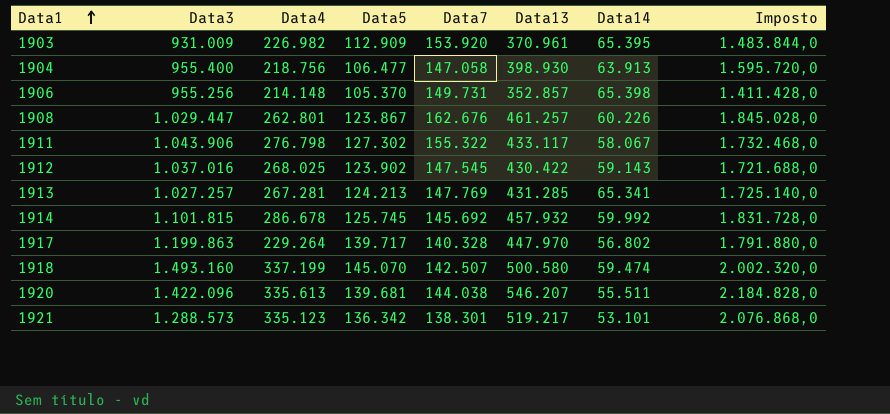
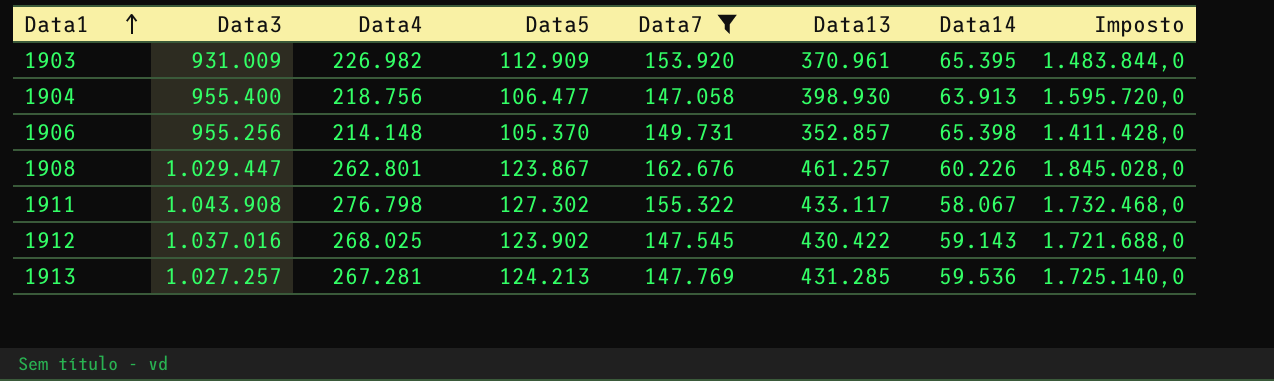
filter: none -> Data7 >= 147.058
1911 | Data3: 1.043.906 -> 1.043.908
1913 | Data14: 65.341 -> 59.536

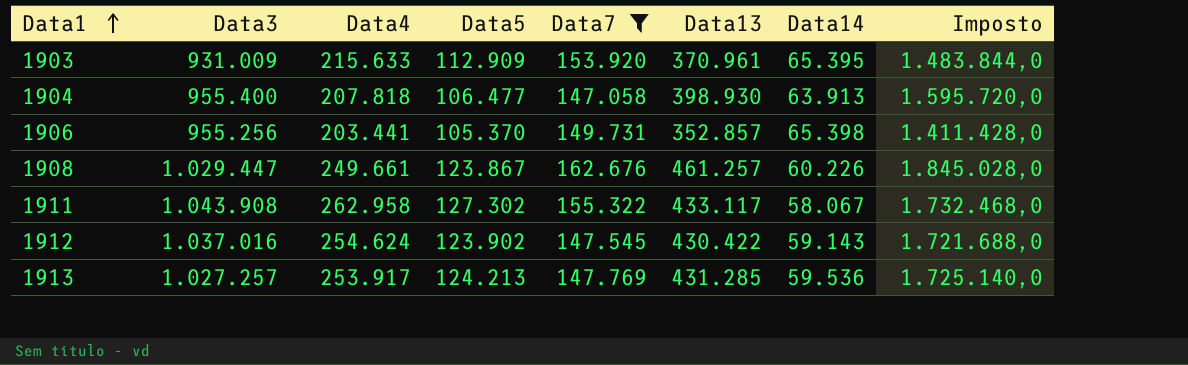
1903 | Data4: 226.982 -> 215.633
1904 | Data4: 218.756 -> 207.818
1906 | Data4: 214.148 -> 203.441
1908 | Data4: 262.801 -> 249.661
1911 | Data4: 276.798 -> 262.958
1912 | Data4: 268.025 -> 254.624
1913 | Data4: 267.281 -> 253.917

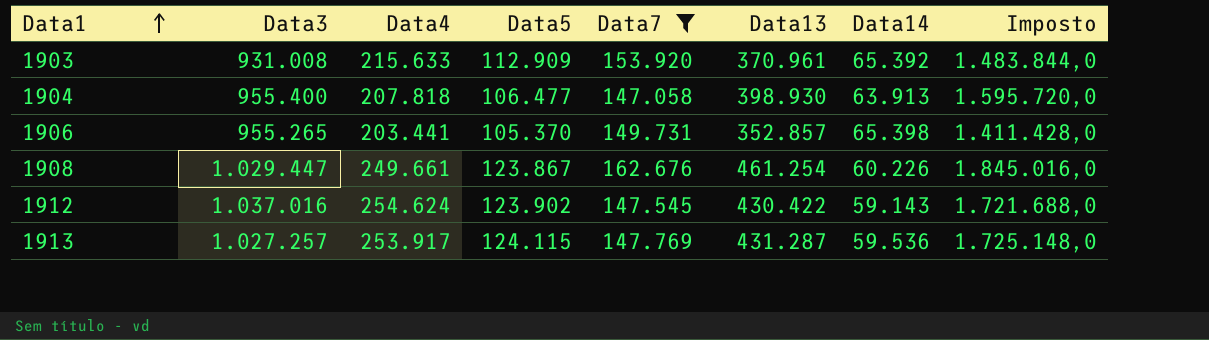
row 1911: 1.043.908 | 262.958 | 127.302 | 155.322 | 433.117 | 58.067 | 1.732.468,0 -> none
1903 | Data3: 931.009 -> 931.008
1903 | Data14: 65.395 -> 65.392
1906 | Data3: 955.256 -> 955.265
1908 | Data13: 461.257 -> 461.254
1908 | Imposto: 1.845.028,0 -> 1.845.016,0
1913 | Data5: 124.213 -> 124.115
1913 | Data13: 431.285 -> 431.287
1913 | Imposto: 1.725.140,0 -> 1.725.148,0

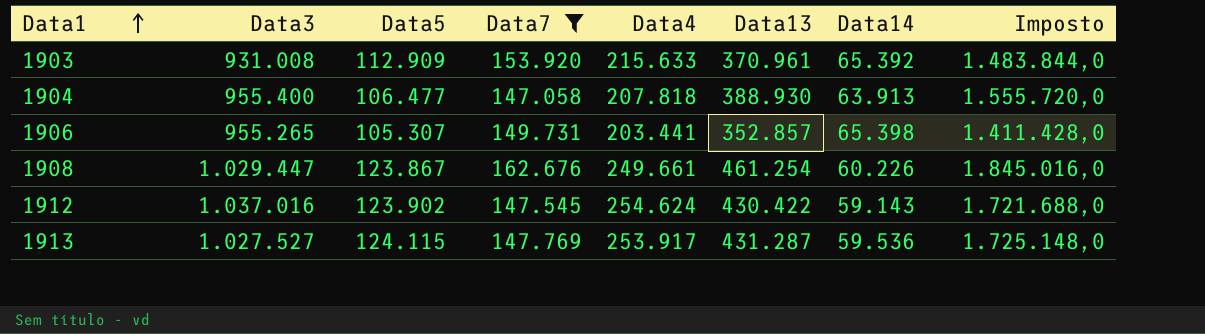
column Data4 | position: 3 -> 5
1904 | Data13: 398.930 -> 388.930
1904 | Imposto: 1.595.720,0 -> 1.555.720,0
1906 | Data5: 105.370 -> 105.307
1913 | Data3: 1.027.257 -> 1.027.527

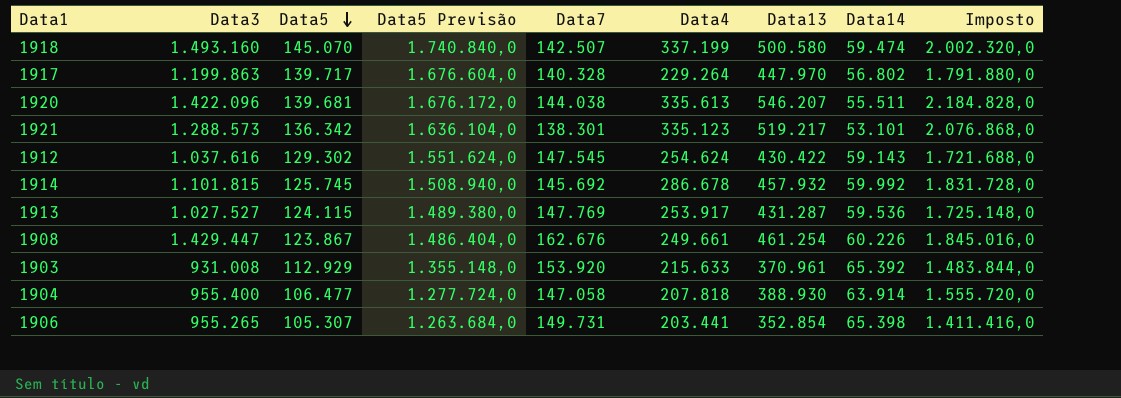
filter: Data7 >= 147.058 -> none
row order: Data1 ascending -> Data5 descending
column Data5 Previsão | formula: none -> [Data5] * 12
1912 | Data3: 1.037.016 -> 1.037.616
1912 | Data5: 123.902 -> 129.302
1908 | Data3: 1.029.447 -> 1.429.447
1903 | Data5: 112.909 -> 112.929
1904 | Data14: 63.913 -> 63.914
1906 | Data13: 352.857 -> 352.854
1906 | Imposto: 1.411.428,0 -> 1.411.416,0

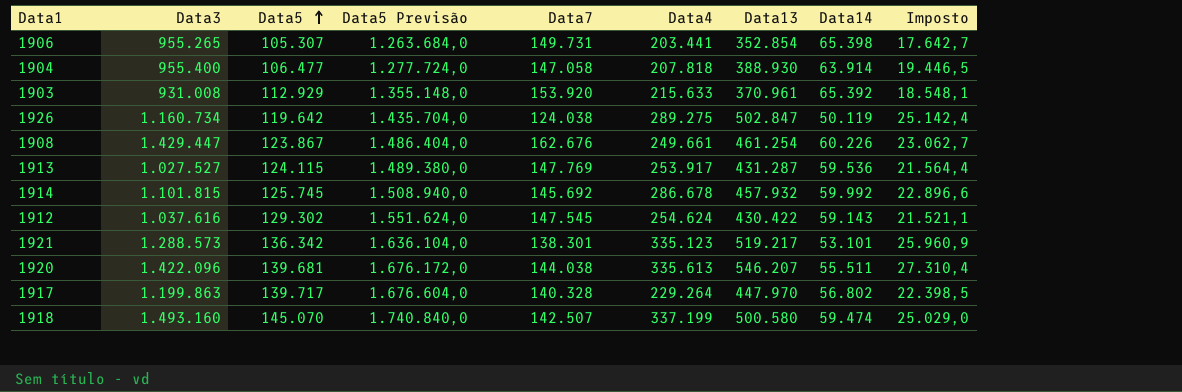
row order: Data5 descending -> Data5 ascending
column Imposto | formula: [Data13] * 4 -> [Data13] * 0,05
row 1926: none -> 1.160.734 | 119.642 | 1.435.704,0 | 124.038 | 289.275 | 502.847 | 50.119 | 25.142,4

